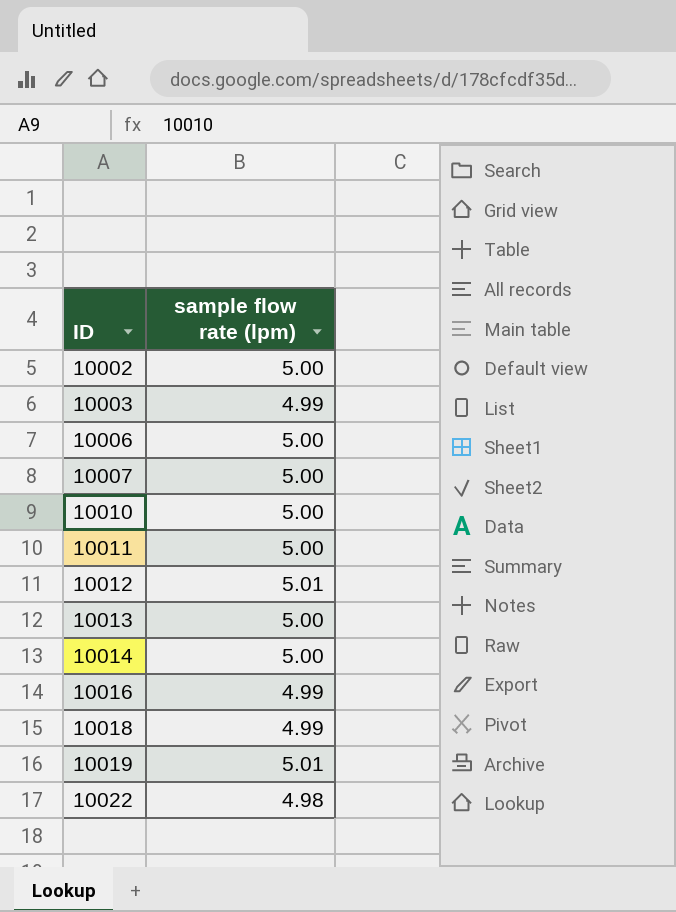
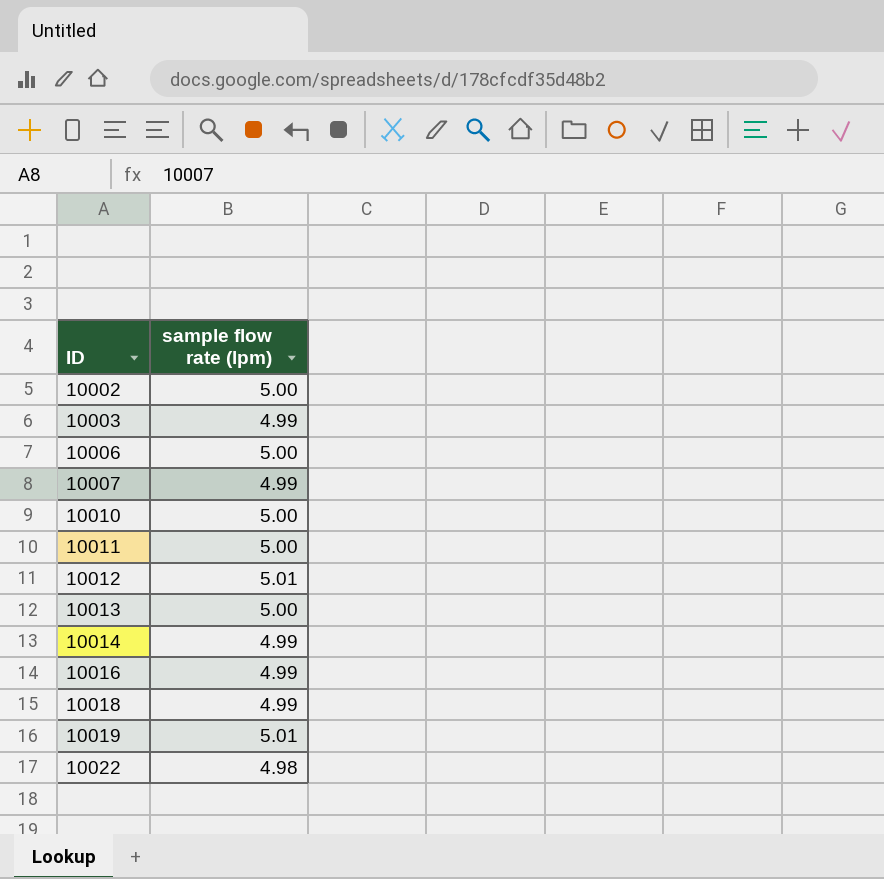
10007 | sample flow rate (lpm): 5.00 -> 4.99
10014 | sample flow rate (lpm): 5.00 -> 4.99

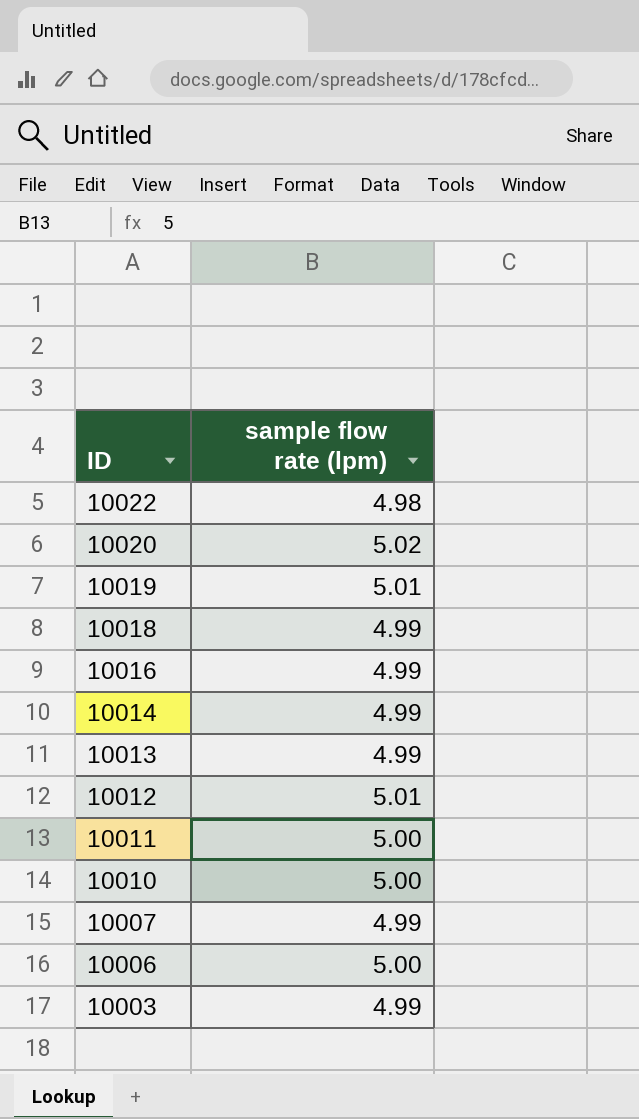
row order: ID ascending -> ID descending
row 10002: 5.00 -> none
row 10020: none -> 5.02
10013 | sample flow rate (lpm): 5.00 -> 4.99

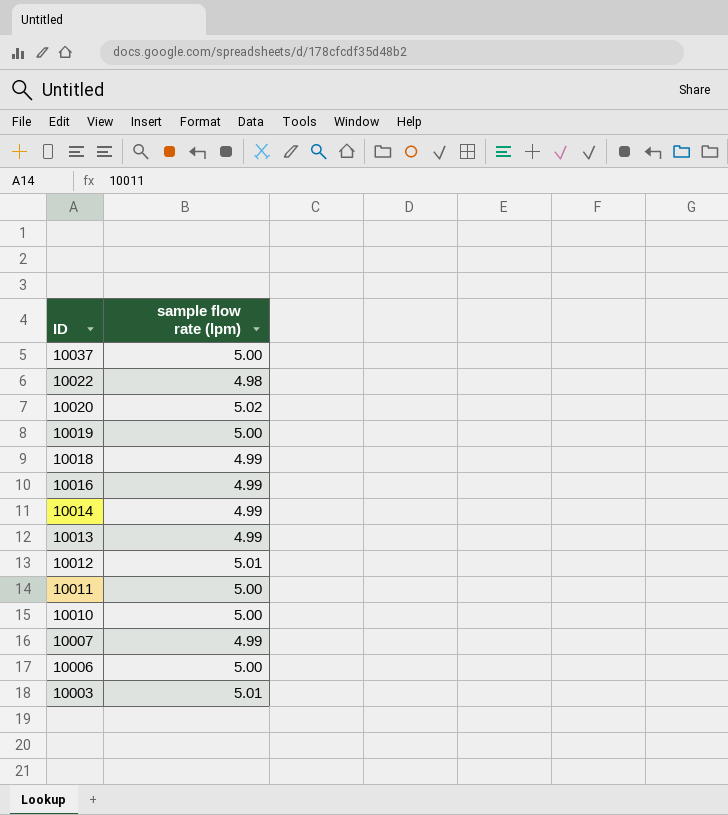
row 10037: none -> 5.00
10019 | sample flow rate (lpm): 5.01 -> 5.00
10003 | sample flow rate (lpm): 4.99 -> 5.01

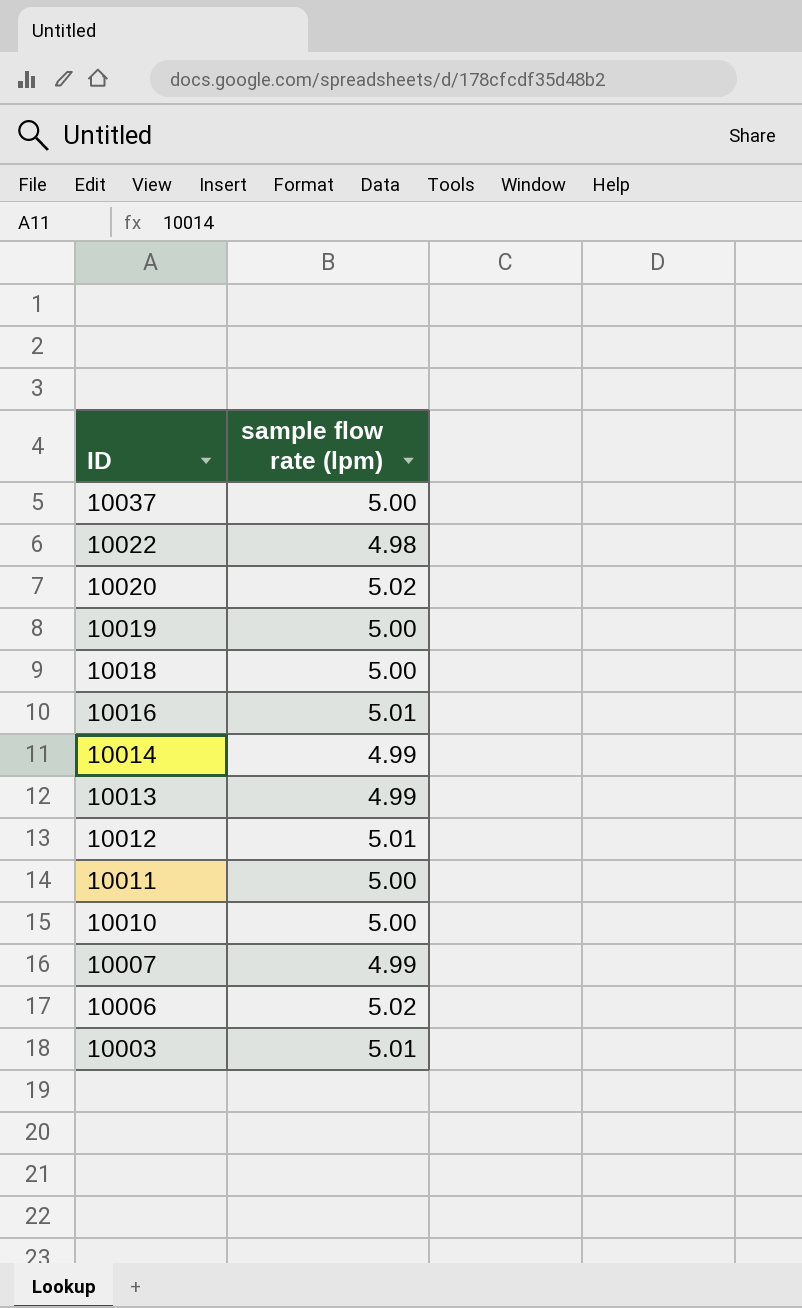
10018 | sample flow rate (lpm): 4.99 -> 5.00
10016 | sample flow rate (lpm): 4.99 -> 5.01
10006 | sample flow rate (lpm): 5.00 -> 5.02

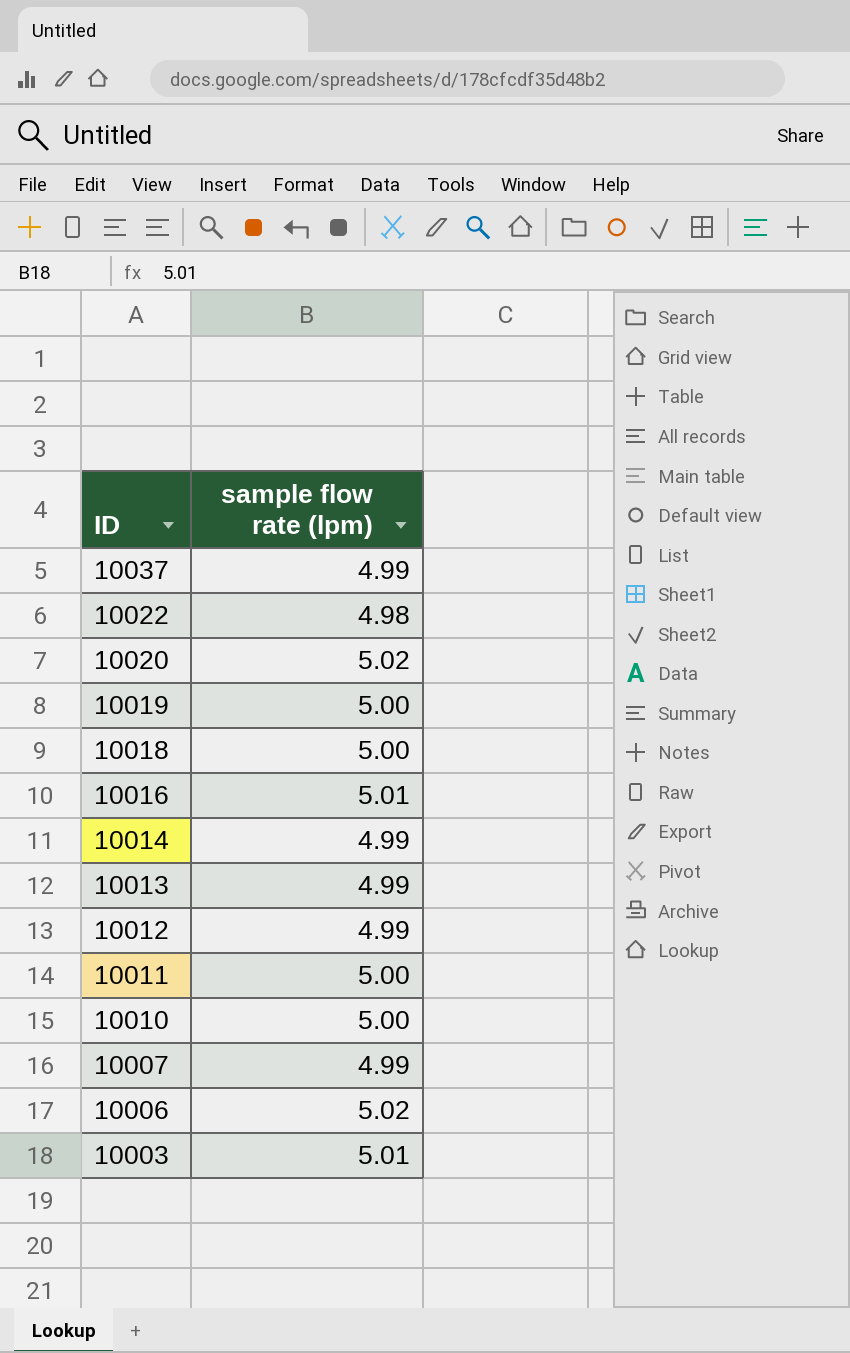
10037 | sample flow rate (lpm): 5.00 -> 4.99
10012 | sample flow rate (lpm): 5.01 -> 4.99

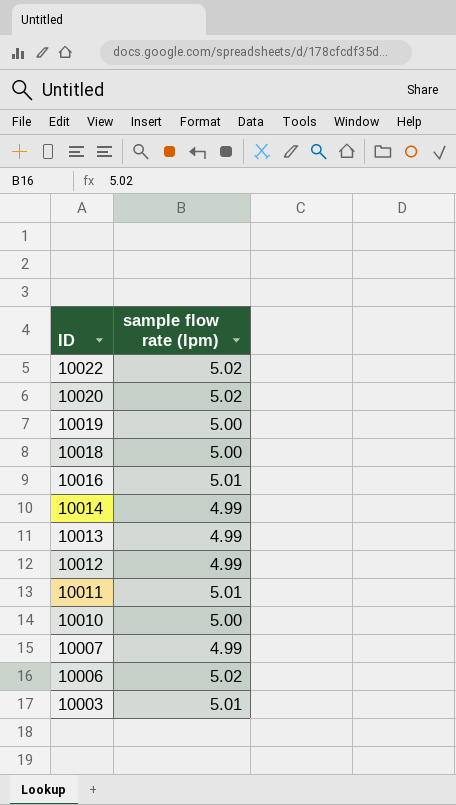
row 10037: 4.99 -> none
10022 | sample flow rate (lpm): 4.98 -> 5.02
10011 | sample flow rate (lpm): 5.00 -> 5.01

